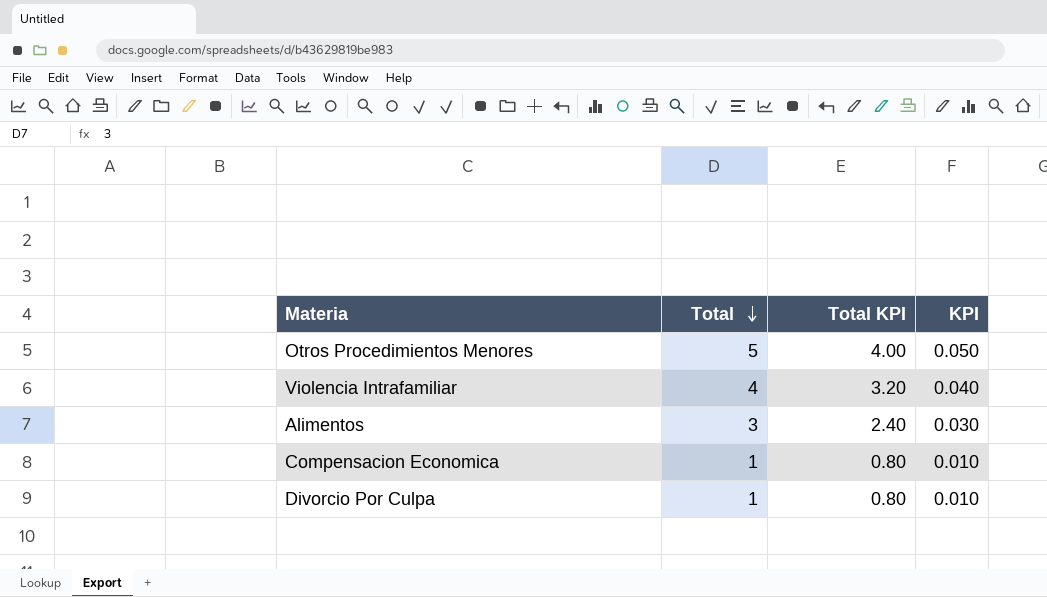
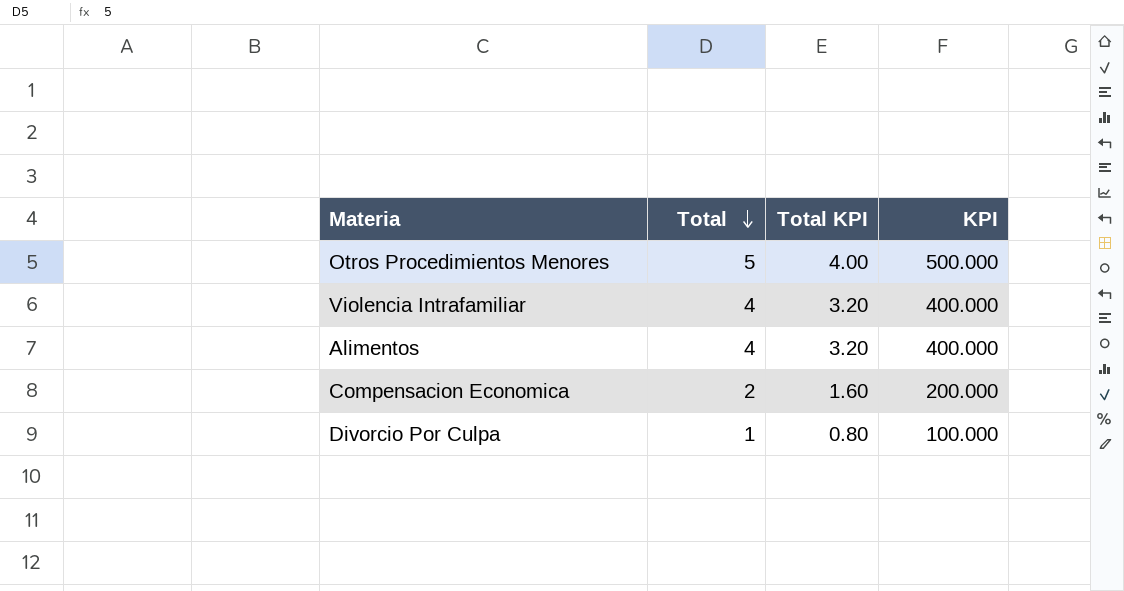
column KPI | formula: [Total] * 0.01 -> [Total] * 100
Alimentos | Total: 3 -> 4
Alimentos | Total KPI: 2.40 -> 3.20
Compensacion Economica | Total: 1 -> 2
Compensacion Economica | Total KPI: 0.80 -> 1.60

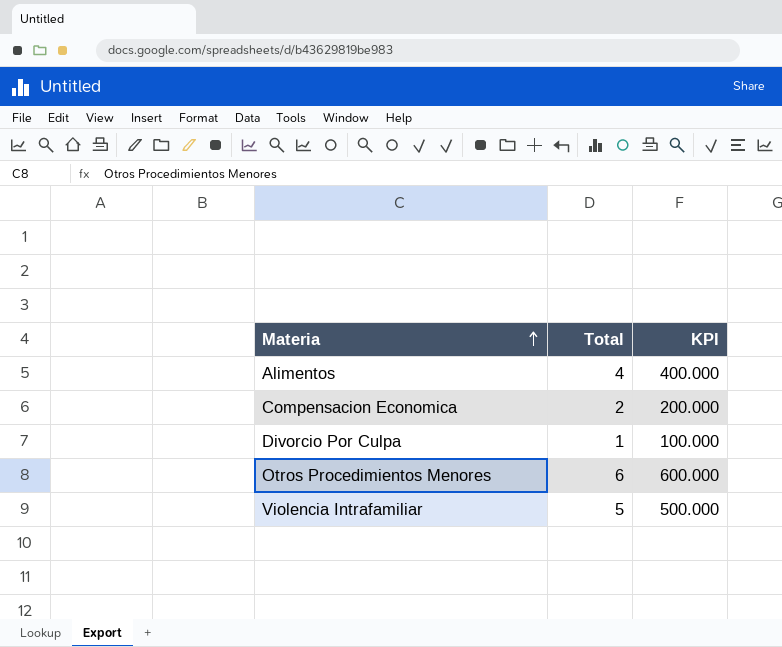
row order: Total descending -> Materia ascending
column Total KPI | formula: [Total] * 0.8 -> none
Otros Procedimientos Menores | Total: 5 -> 6
Otros Procedimientos Menores | KPI: 500.000 -> 600.000
Violencia Intrafamiliar | Total: 4 -> 5
Violencia Intrafamiliar | KPI: 400.000 -> 500.000

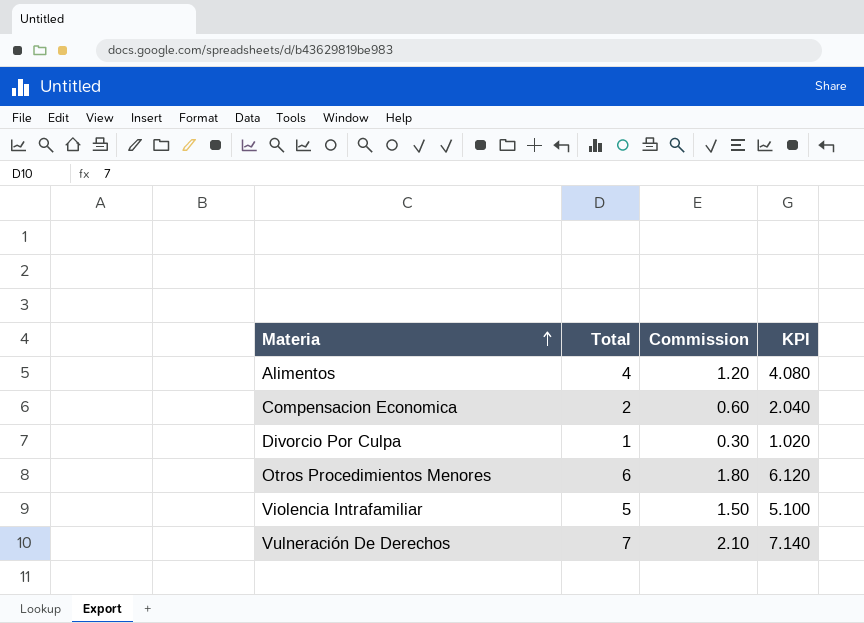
column Commission | formula: none -> [Total] * 0.3
column KPI | formula: [Total] * 100 -> [Total] * 1.02
row Vulneración De Derechos: none -> 7 | 2.10 | 7.140

